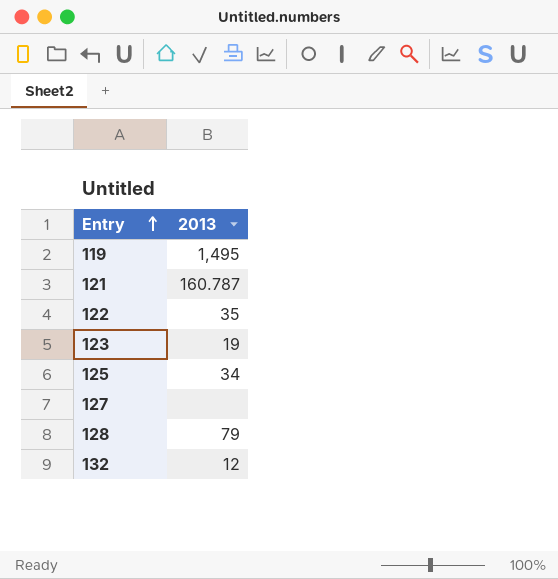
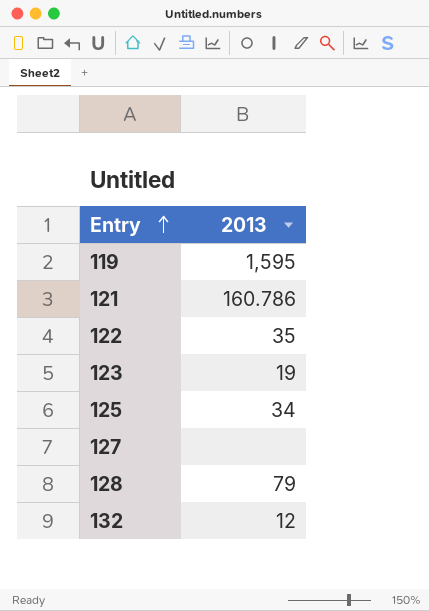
119 | 2013: 1,495 -> 1,595
121 | 2013: 160.787 -> 160.786

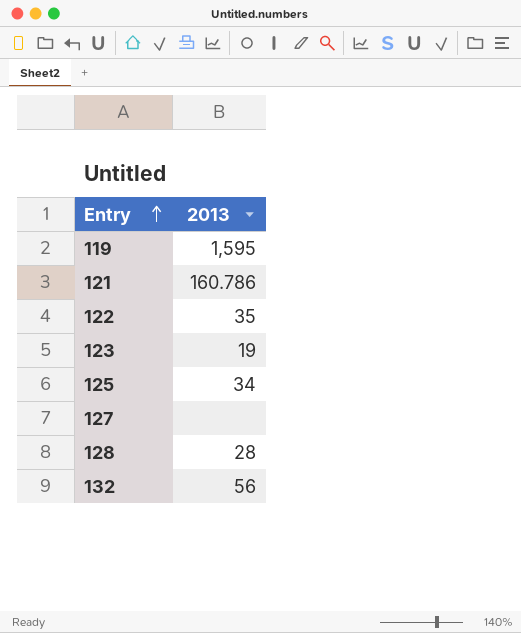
128 | 2013: 79 -> 28
132 | 2013: 12 -> 56

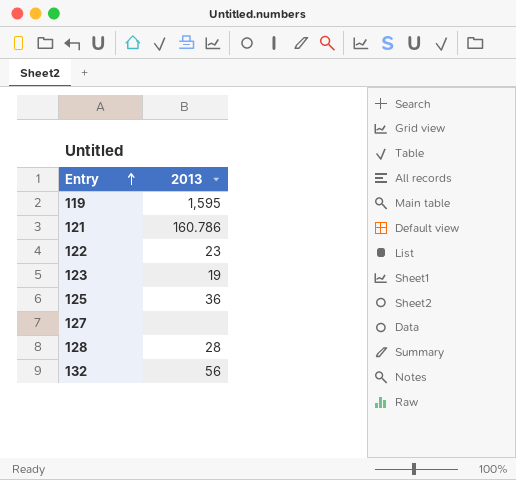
122 | 2013: 35 -> 23
125 | 2013: 34 -> 36

